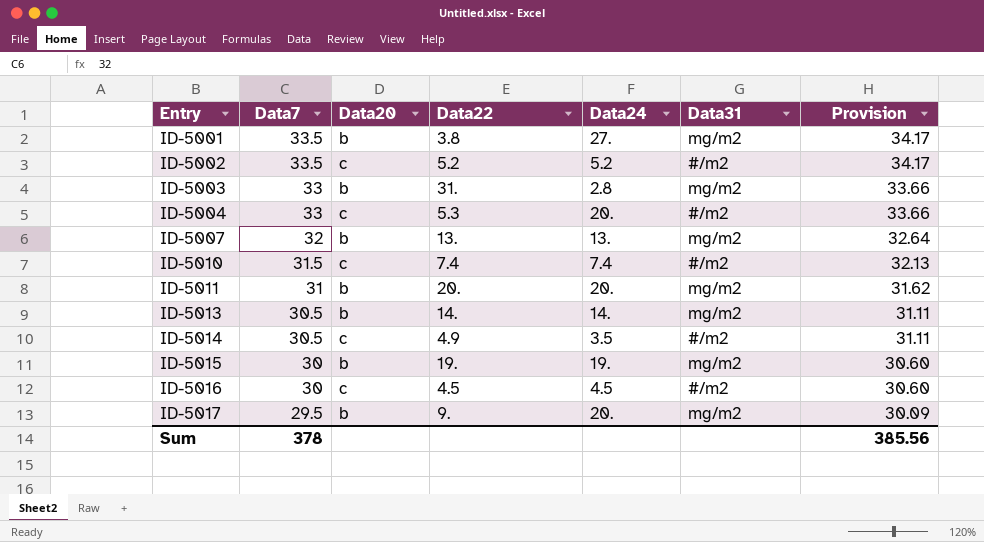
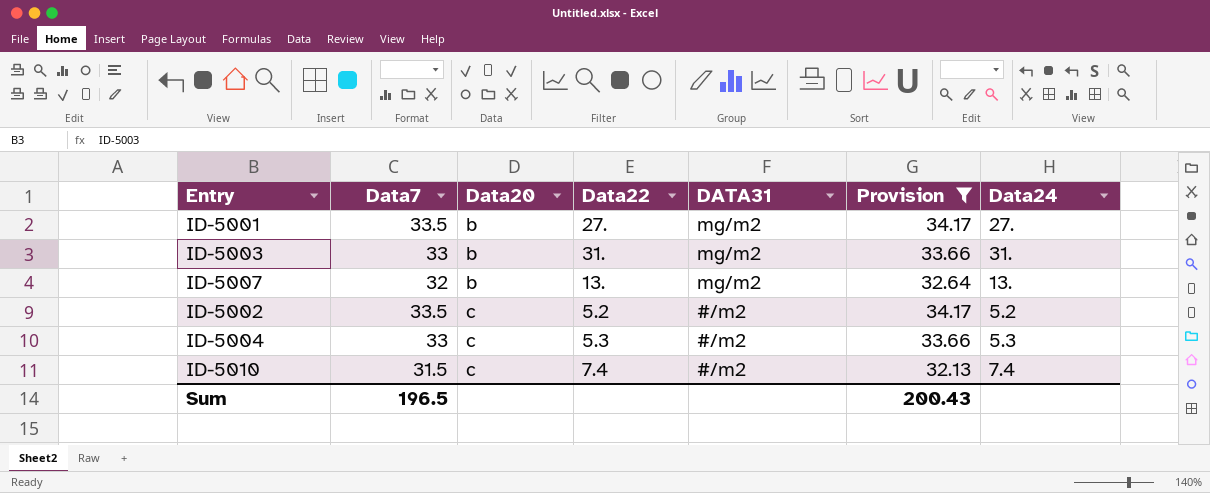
filter: none -> Provision >= 32.13
row order: Entry ascending -> Data20 ascending
column name: Data31 -> DATA31
column Data24 | position: 5 -> 7
ID-5001 | Data22: 3.8 -> 27.
ID-5003 | Data24: 2.8 -> 31.
ID-5004 | Data24: 20. -> 5.3
Sum | Data7: 378 -> 196.5
Sum | Provision: 385.56 -> 200.43

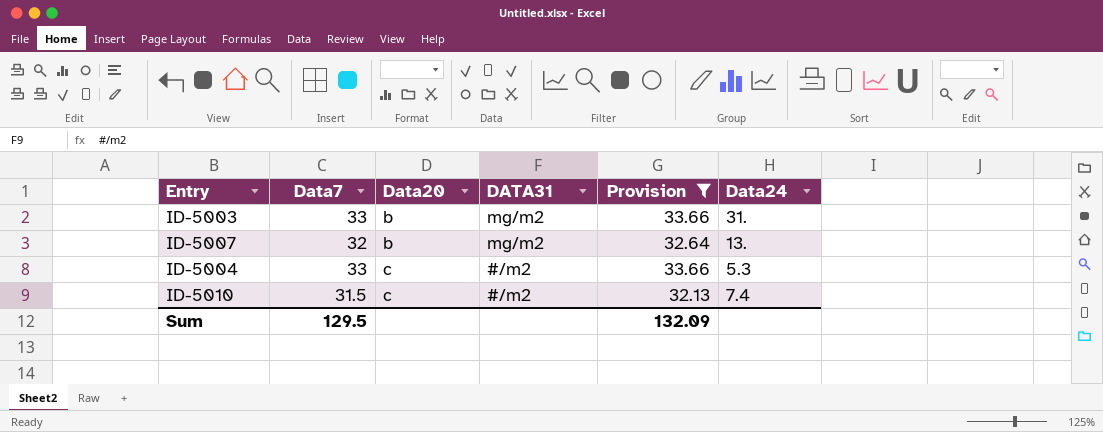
column Data22 | position: 4 -> none
row ID-5001: 33.5 | b | 27. | mg/m2 | 34.17 | 27. -> none
row ID-5002: 33.5 | c | 5.2 | #/m2 | 34.17 | 5.2 -> none
Sum | Data7: 196.5 -> 129.5
Sum | Provision: 200.43 -> 132.09

